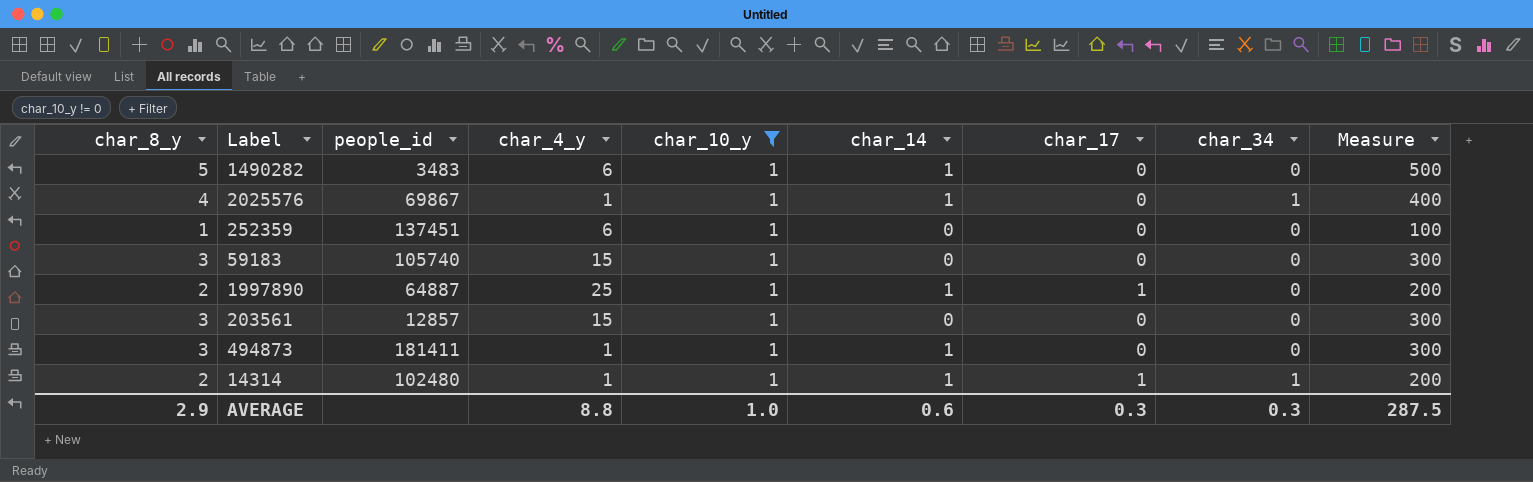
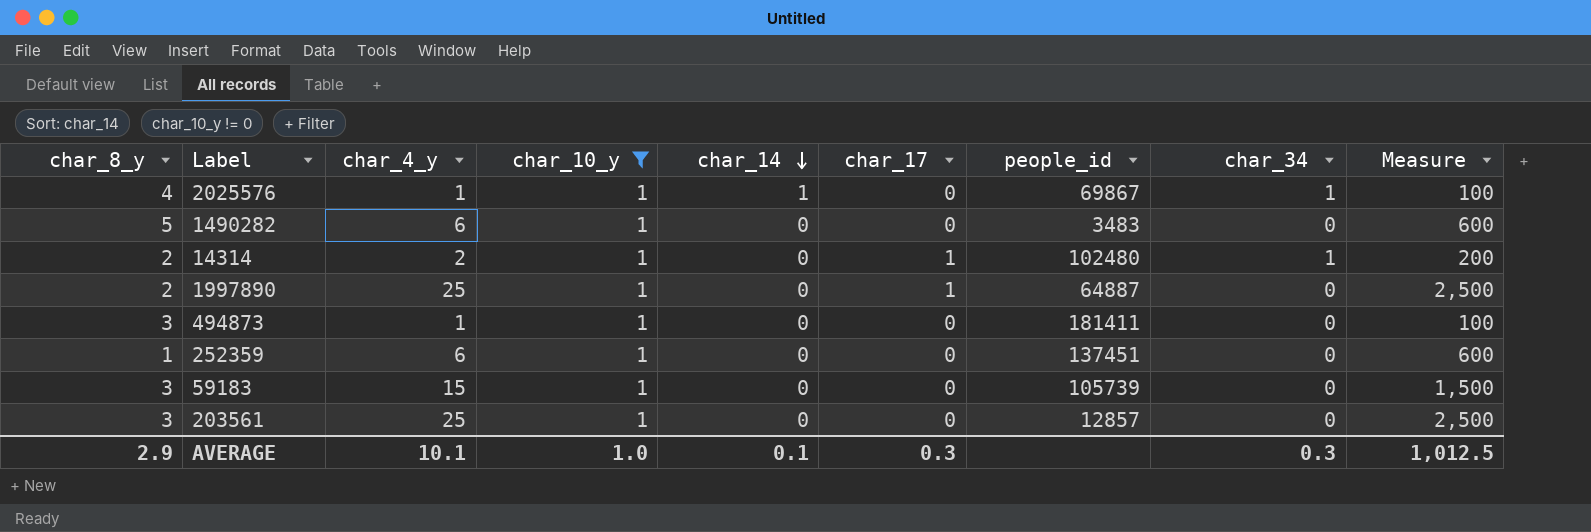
row order: none -> char_14 descending
column people_id | position: 3 -> 7
column Measure | formula: [char_8_y] * 100 -> [char_4_y] * 100
1490282 | char_14: 1 -> 0
14314 | char_4_y: 1 -> 2
14314 | char_14: 1 -> 0
1997890 | char_14: 1 -> 0
494873 | char_14: 1 -> 0
59183 | people_id: 105740 -> 105739
203561 | char_4_y: 15 -> 25
AVERAGE | char_4_y: 8.8 -> 10.1
AVERAGE | char_14: 0.6 -> 0.1
AVERAGE | Measure: 287.5 -> 1,012.5

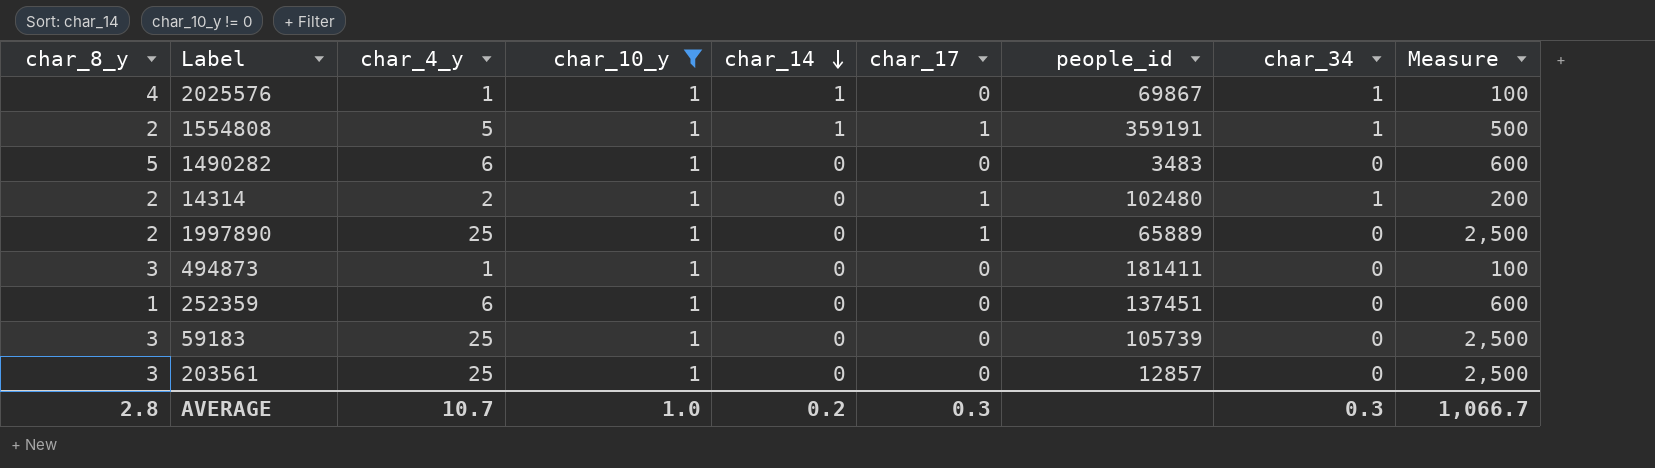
row 1554808: none -> 2 | 5 | 1 | 1 | 1 | 359191 | 1 | 500
1997890 | people_id: 64887 -> 65889
59183 | char_4_y: 15 -> 25
59183 | Measure: 1,500 -> 2,500
AVERAGE | char_8_y: 2.9 -> 2.8
AVERAGE | char_4_y: 10.1 -> 10.7
AVERAGE | char_14: 0.1 -> 0.2
AVERAGE | Measure: 1,012.5 -> 1,066.7

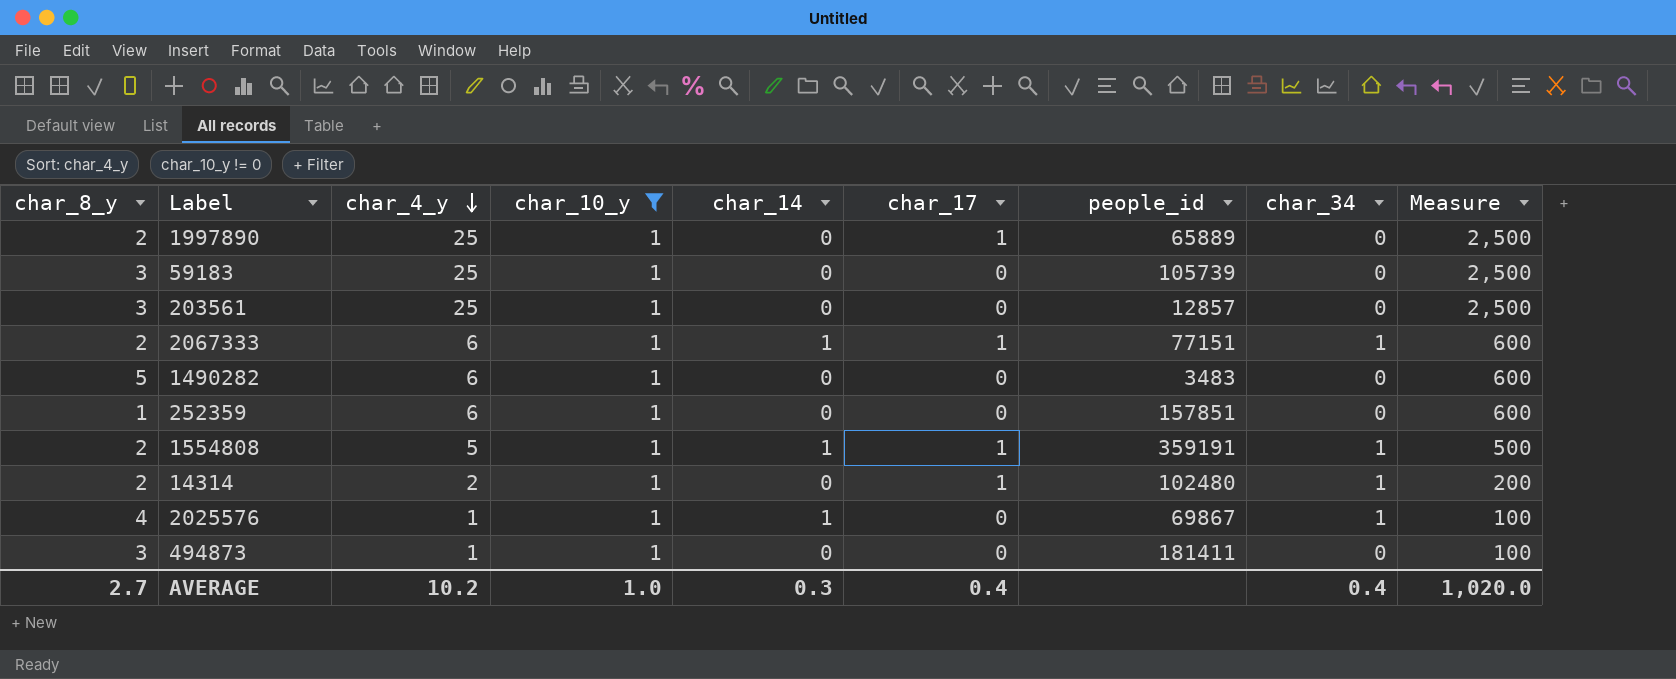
row order: char_14 descending -> char_4_y descending
row 2067333: none -> 2 | 6 | 1 | 1 | 1 | 77151 | 1 | 600
252359 | people_id: 137451 -> 157851
AVERAGE | char_8_y: 2.8 -> 2.7
AVERAGE | char_4_y: 10.7 -> 10.2
AVERAGE | char_14: 0.2 -> 0.3
AVERAGE | char_17: 0.3 -> 0.4
AVERAGE | char_34: 0.3 -> 0.4
AVERAGE | Measure: 1,066.7 -> 1,020.0

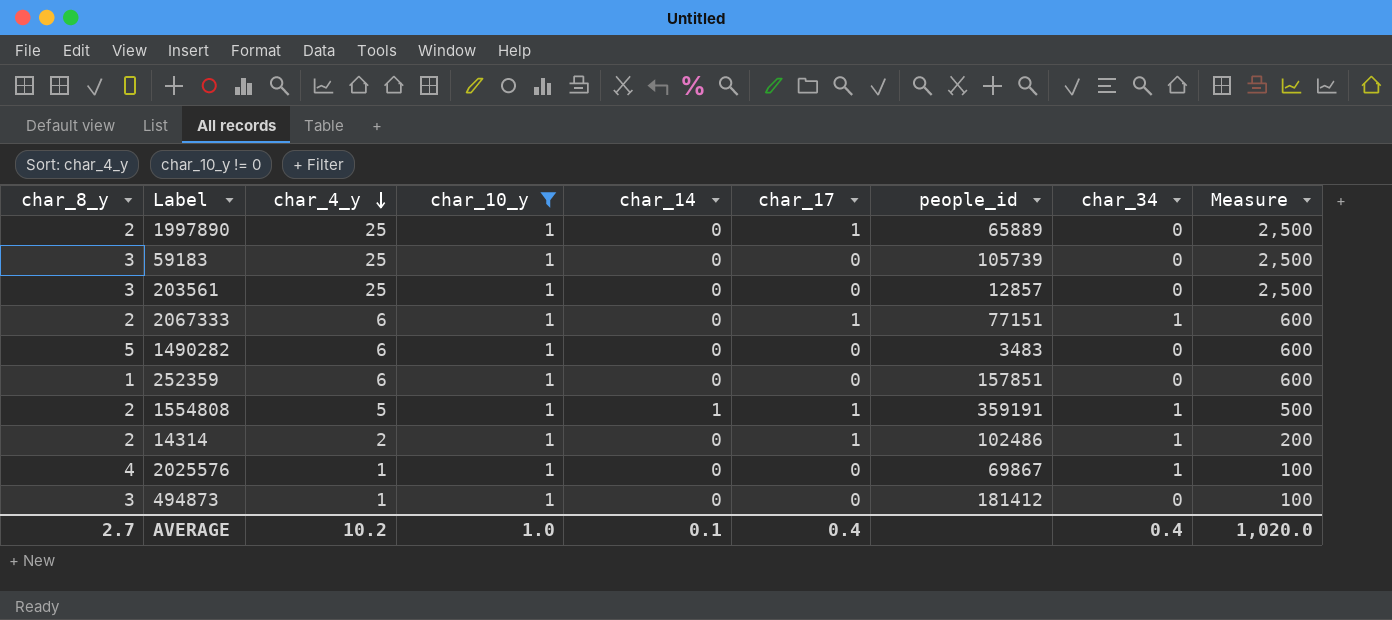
2067333 | char_14: 1 -> 0
14314 | people_id: 102480 -> 102486
2025576 | char_14: 1 -> 0
494873 | people_id: 181411 -> 181412
AVERAGE | char_14: 0.3 -> 0.1

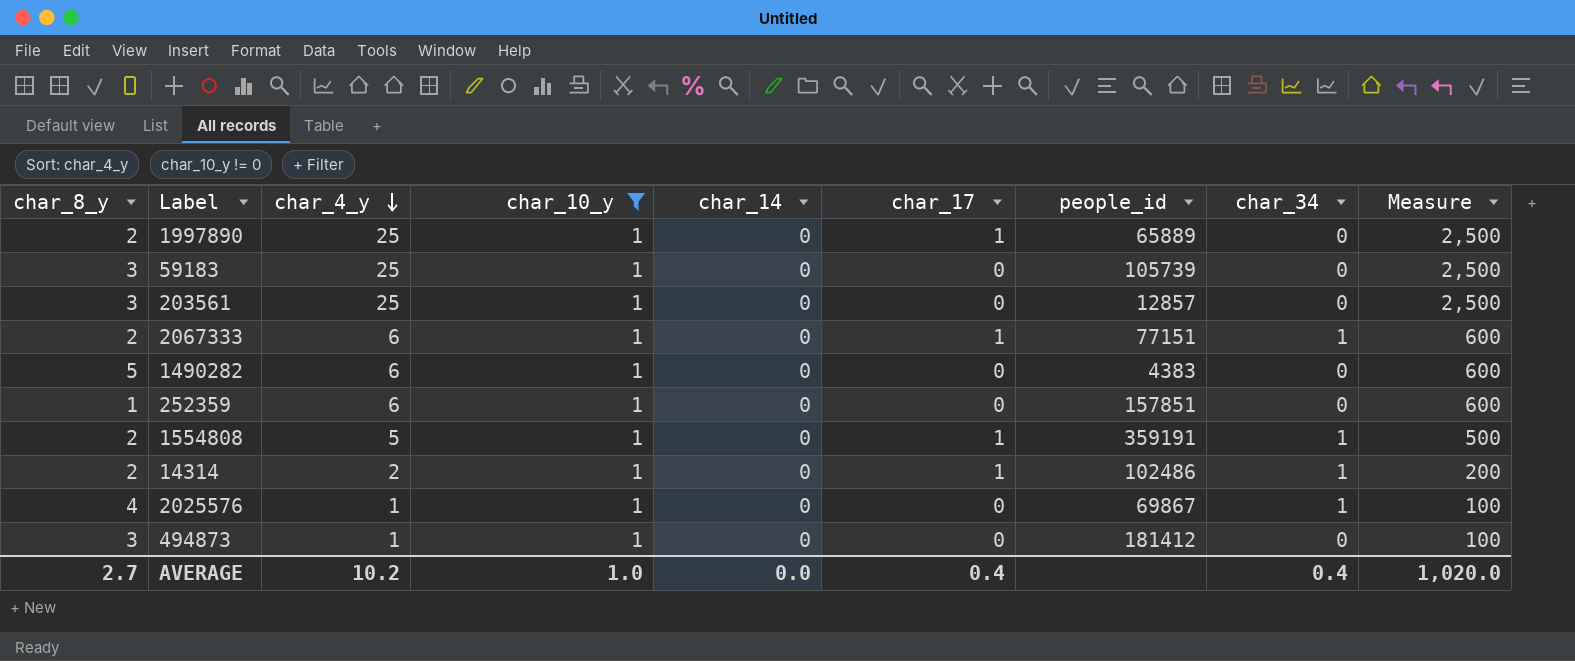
1490282 | people_id: 3483 -> 4383
1554808 | char_14: 1 -> 0
AVERAGE | char_14: 0.1 -> 0.0

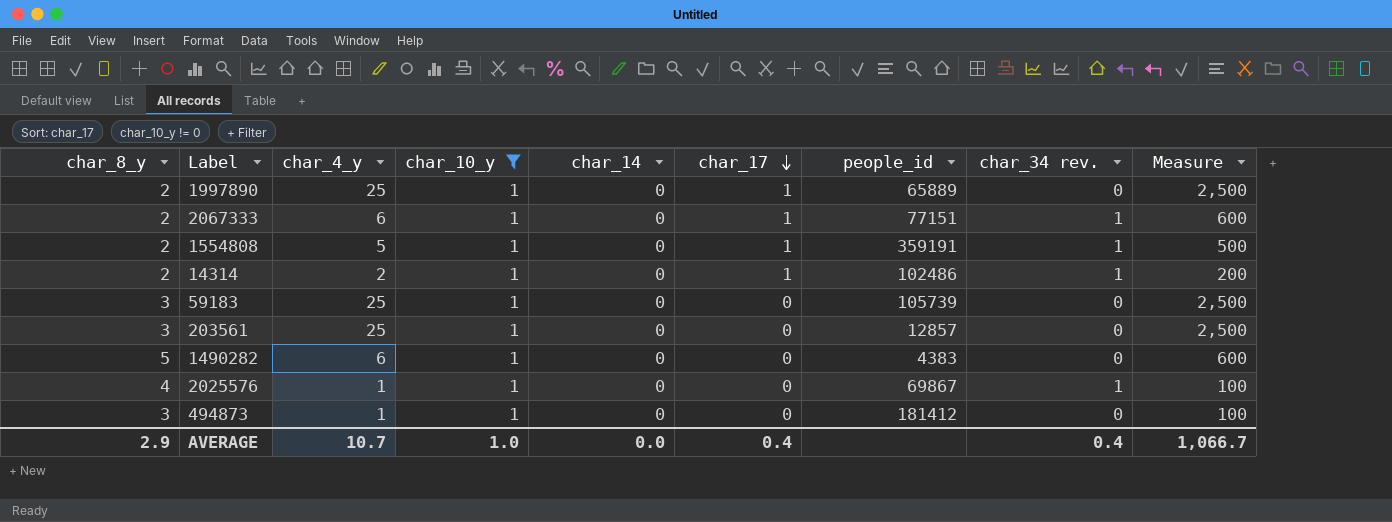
row order: char_4_y descending -> char_17 descending
column name: char_34 -> char_34 rev.
row 252359: 1 | 6 | 1 | 0 | 0 | 157851 | 0 | 600 -> none
AVERAGE | char_8_y: 2.7 -> 2.9
AVERAGE | char_4_y: 10.2 -> 10.7
AVERAGE | Measure: 1,020.0 -> 1,066.7

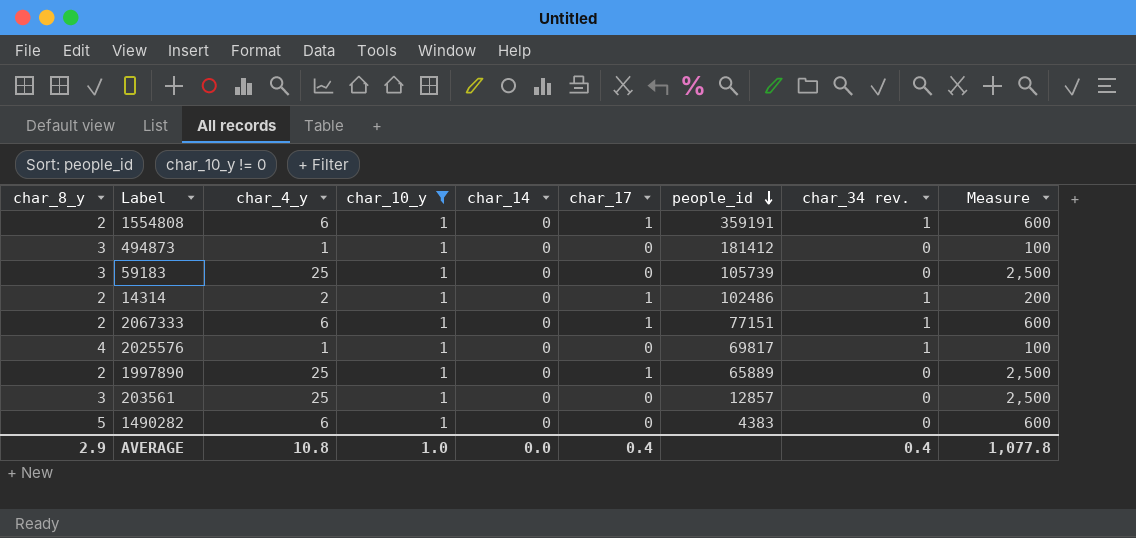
row order: char_17 descending -> people_id descending
1554808 | char_4_y: 5 -> 6
1554808 | Measure: 500 -> 600
2025576 | people_id: 69867 -> 69817
AVERAGE | char_4_y: 10.7 -> 10.8
AVERAGE | Measure: 1,066.7 -> 1,077.8

